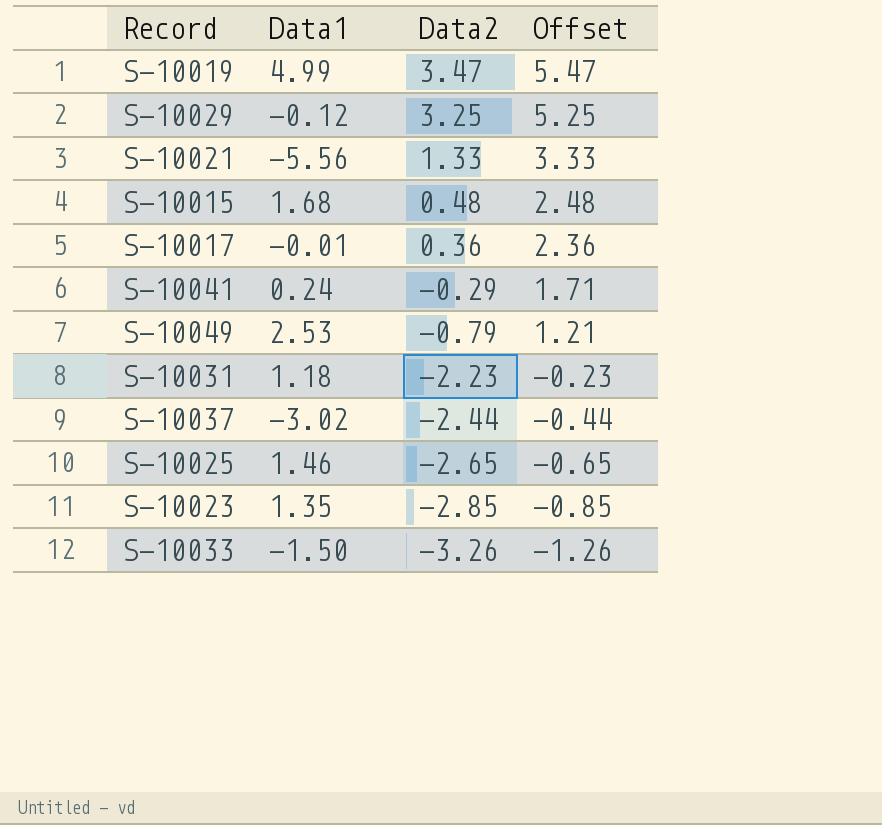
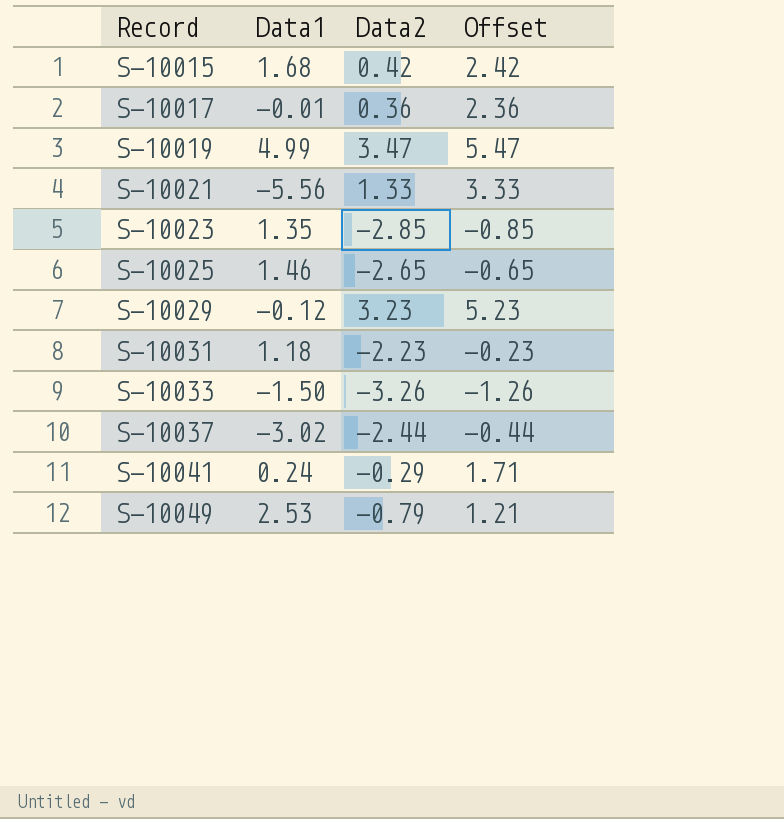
row order: Data2 descending -> Record ascending
S-10015 | Data2: 0.48 -> 0.42
S-10015 | Offset: 2.48 -> 2.42
S-10029 | Data2: 3.25 -> 3.23
S-10029 | Offset: 5.25 -> 5.23

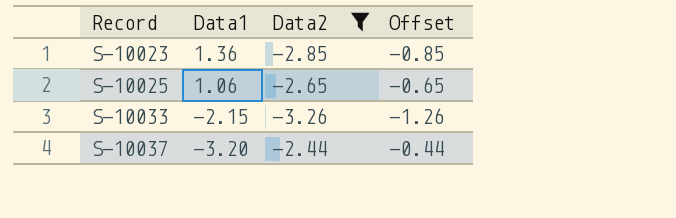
filter: none -> Data2 <= -2.44
S-10023 | Data1: 1.35 -> 1.36
S-10025 | Data1: 1.46 -> 1.06
S-10033 | Data1: -1.50 -> -2.15
S-10037 | Data1: -3.02 -> -3.20

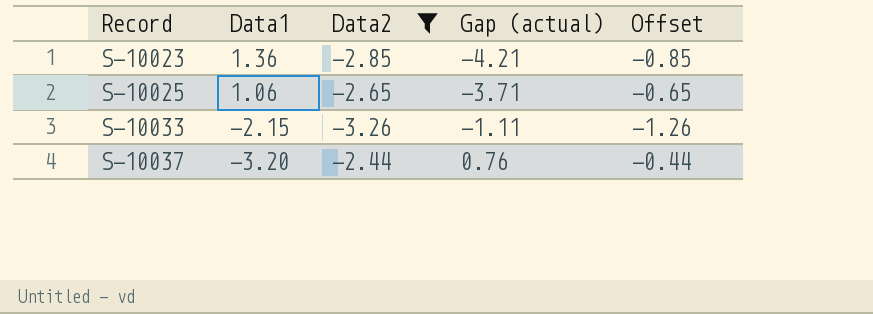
column Gap (actual) | formula: none -> [Data2] - [Data1]

